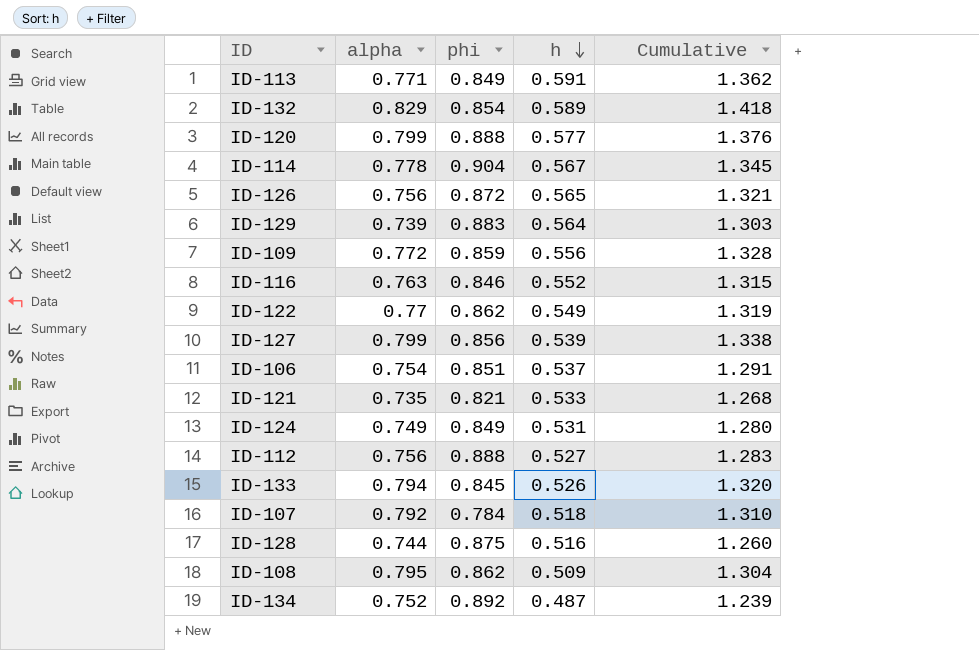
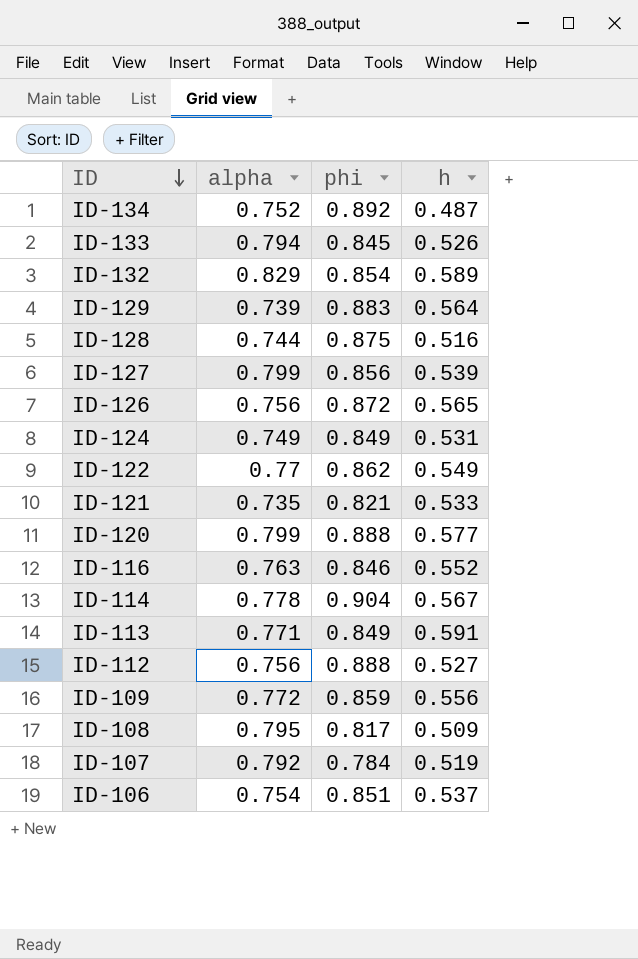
row order: h descending -> ID descending
column Cumulative | formula: [alpha] + [h] -> none
ID-108 | phi: 0.862 -> 0.817
ID-107 | h: 0.518 -> 0.519

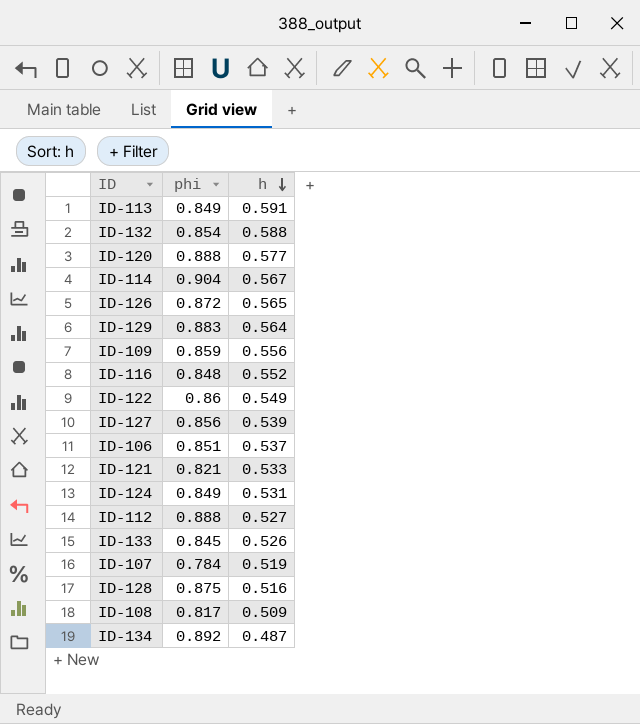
row order: ID descending -> h descending
column alpha | position: 2 -> none
ID-132 | h: 0.589 -> 0.588
ID-116 | phi: 0.846 -> 0.848
ID-122 | phi: 0.862 -> 0.86

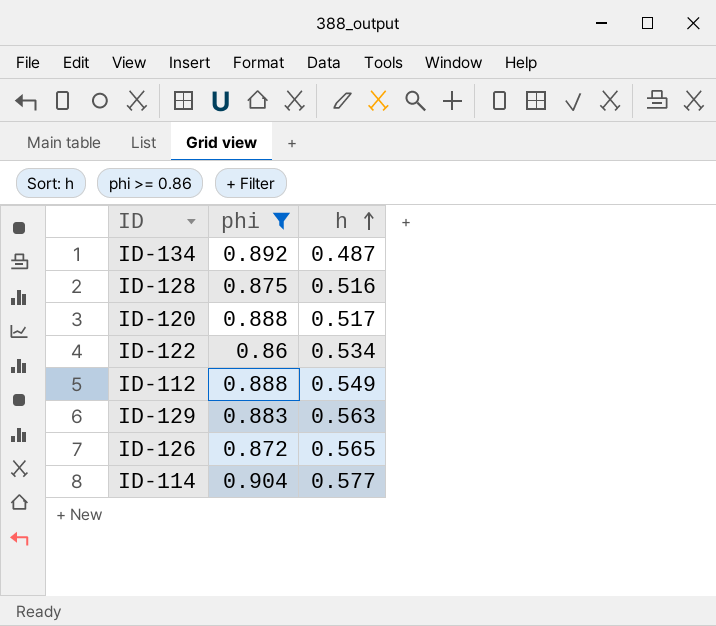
filter: none -> phi >= 0.86
row order: h descending -> h ascending
ID-120 | h: 0.577 -> 0.517
ID-122 | h: 0.549 -> 0.534
ID-112 | h: 0.527 -> 0.549
ID-129 | h: 0.564 -> 0.563
ID-114 | h: 0.567 -> 0.577

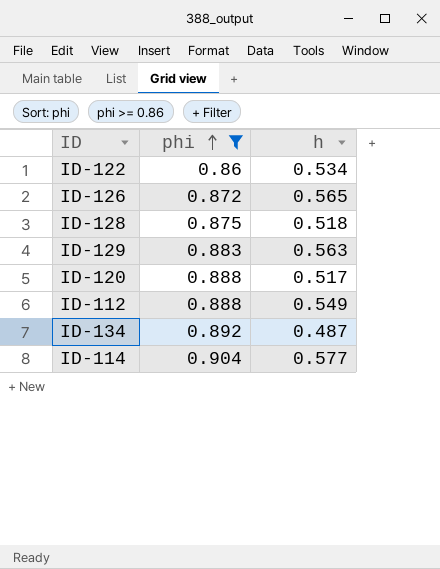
row order: h ascending -> phi ascending
ID-128 | h: 0.516 -> 0.518

